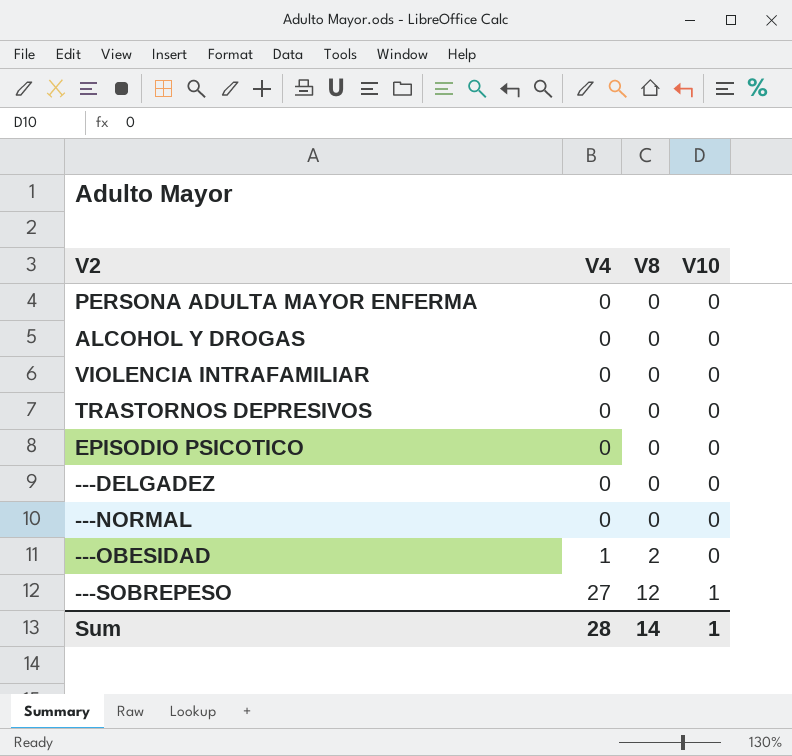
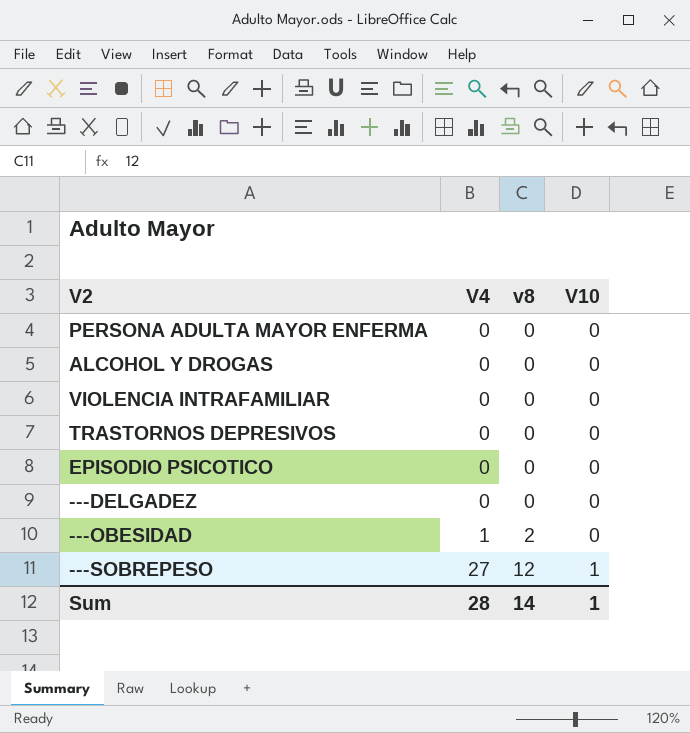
column name: V8 -> v8
row ---NORMAL: 0 | 0 | 0 -> none

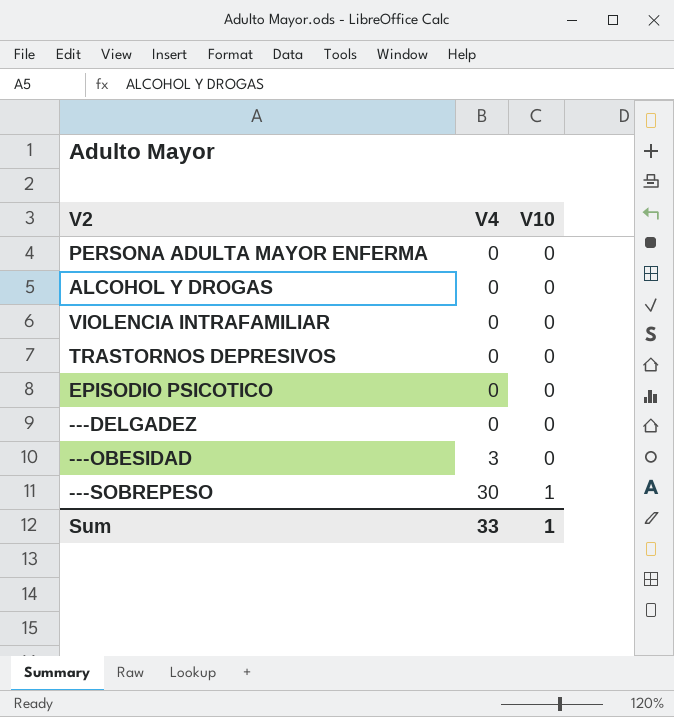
column v8 | position: 3 -> none
---OBESIDAD | V4: 1 -> 3
---SOBREPESO | V4: 27 -> 30
Sum | V4: 28 -> 33

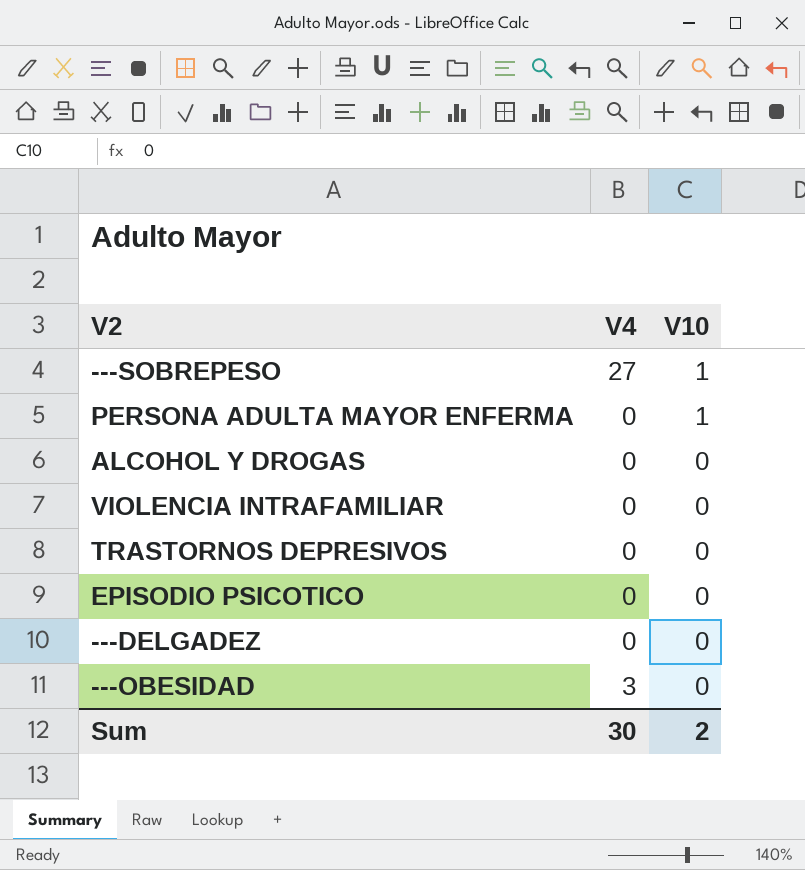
row order: V4 ascending -> V10 descending
---SOBREPESO | V4: 30 -> 27
PERSONA ADULTA MAYOR ENFERMA | V10: 0 -> 1
Sum | V4: 33 -> 30
Sum | V10: 1 -> 2

